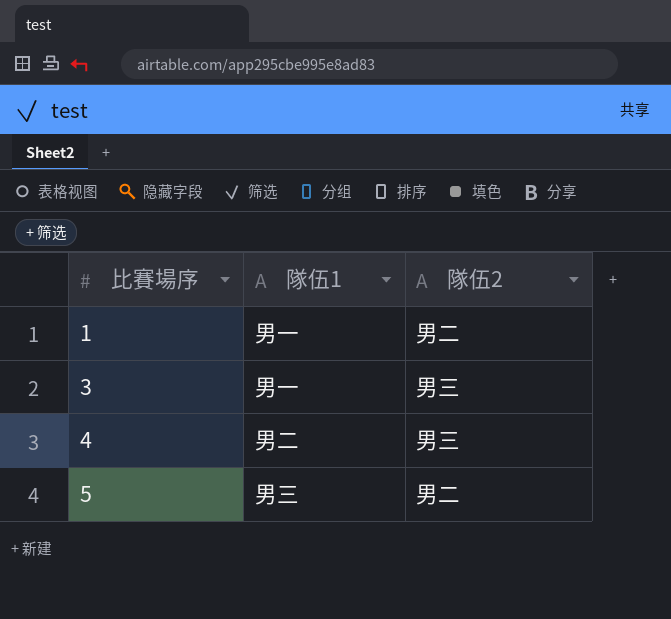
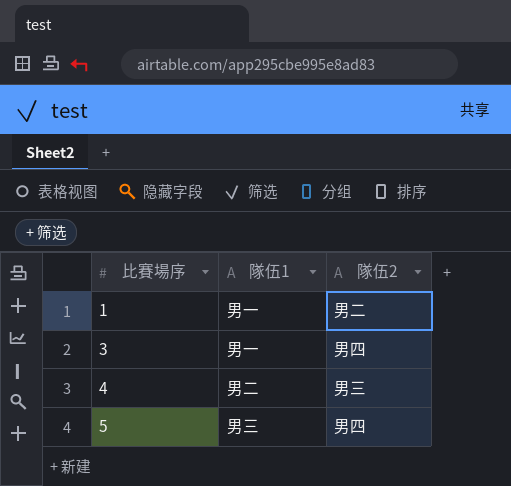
3 | 隊伍2: 男三 -> 男四
5 | 隊伍2: 男二 -> 男四

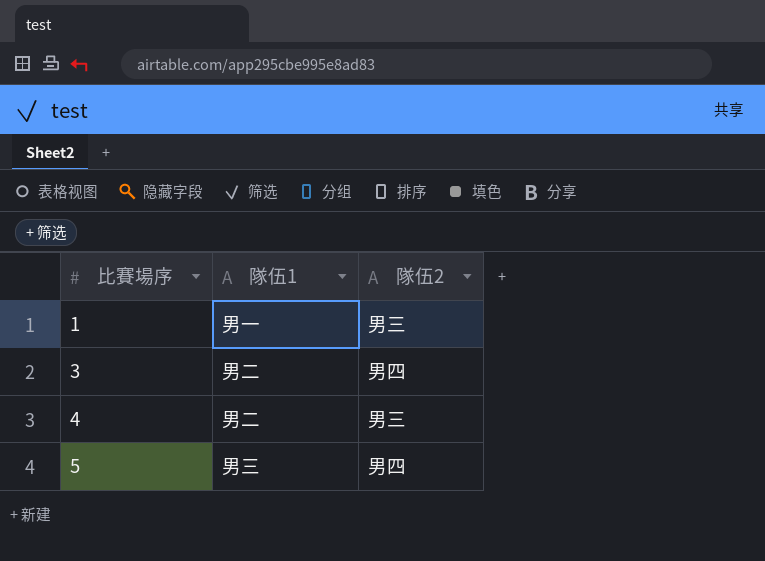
1 | 隊伍2: 男二 -> 男三
3 | 隊伍1: 男一 -> 男二

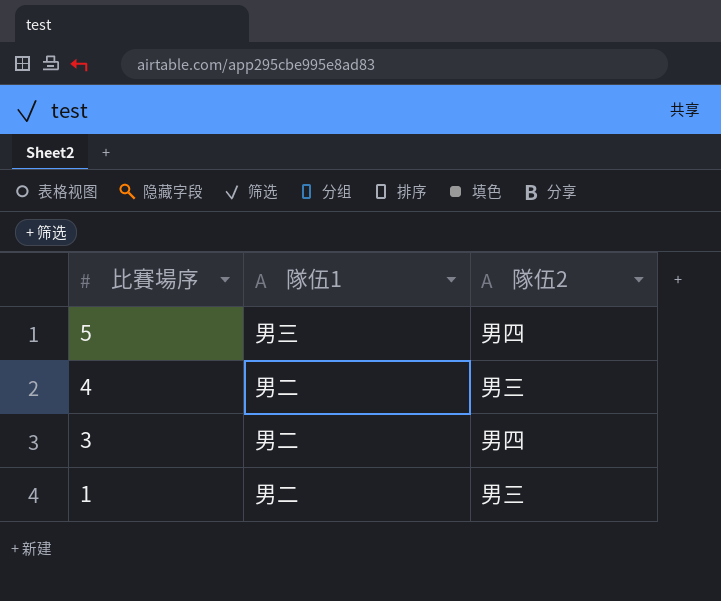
row order: 比賽場序 ascending -> 比賽場序 descending
1 | 隊伍1: 男一 -> 男二

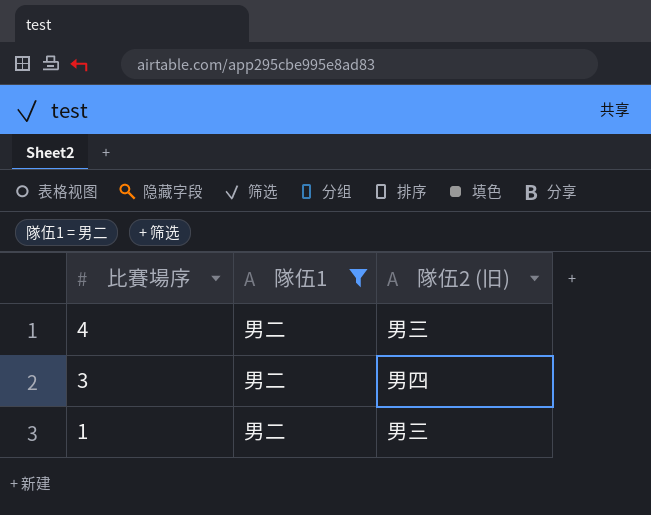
filter: none -> 隊伍1 = 男二
column name: 隊伍2 -> 隊伍2 (旧)

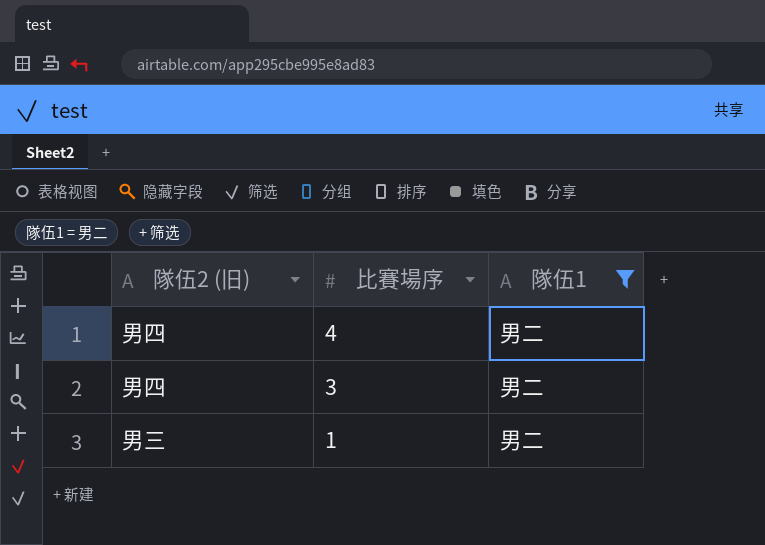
column 隊伍2 (旧) | position: 3 -> 1
4 | 隊伍2 (旧): 男三 -> 男四

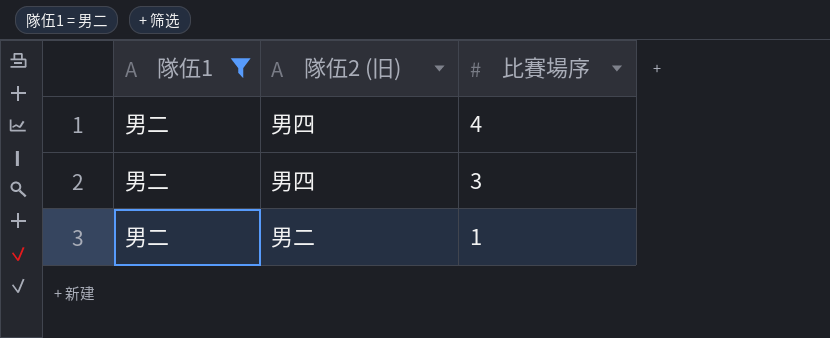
column 隊伍1 | position: 3 -> 1
1 | 隊伍2 (旧): 男三 -> 男二

